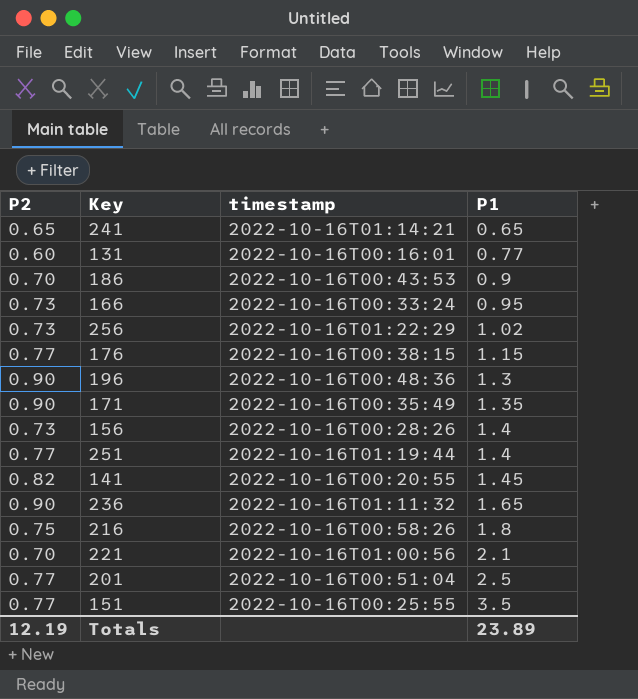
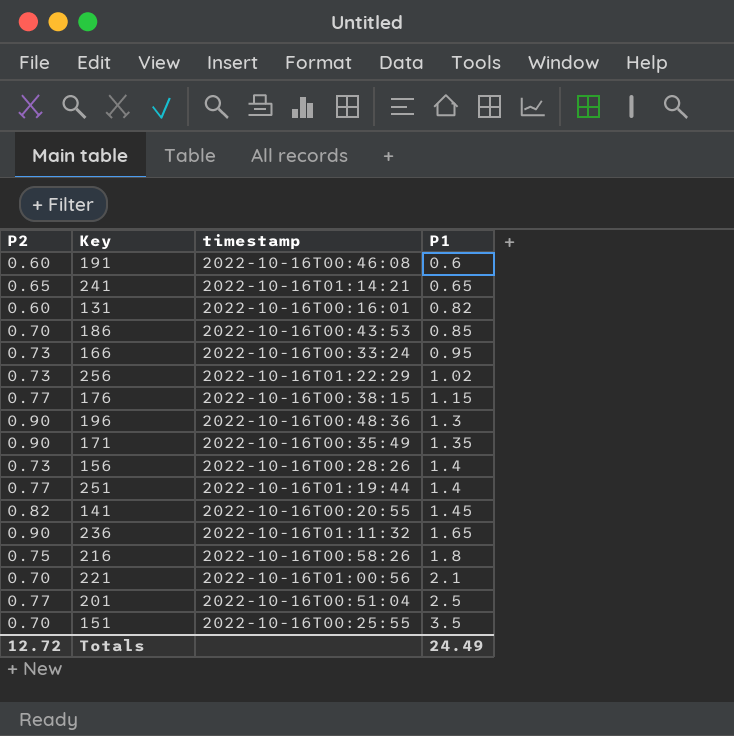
row 191: none -> 0.60 | 2022-10-16T00:46:08 | 0.6
131 | P1: 0.77 -> 0.82
186 | P1: 0.9 -> 0.85
151 | P2: 0.77 -> 0.70
Totals | P2: 12.19 -> 12.72
Totals | P1: 23.89 -> 24.49

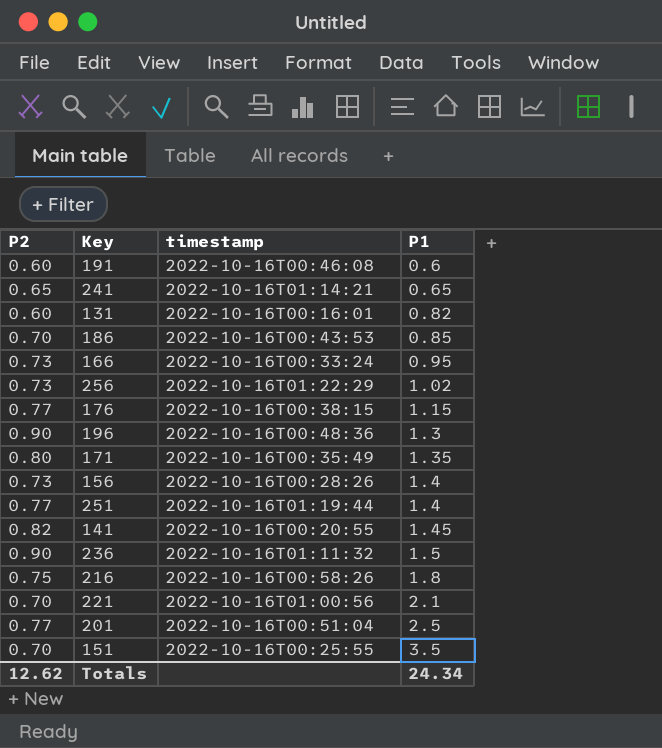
171 | P2: 0.90 -> 0.80
236 | P1: 1.65 -> 1.5
Totals | P2: 12.72 -> 12.62
Totals | P1: 24.49 -> 24.34

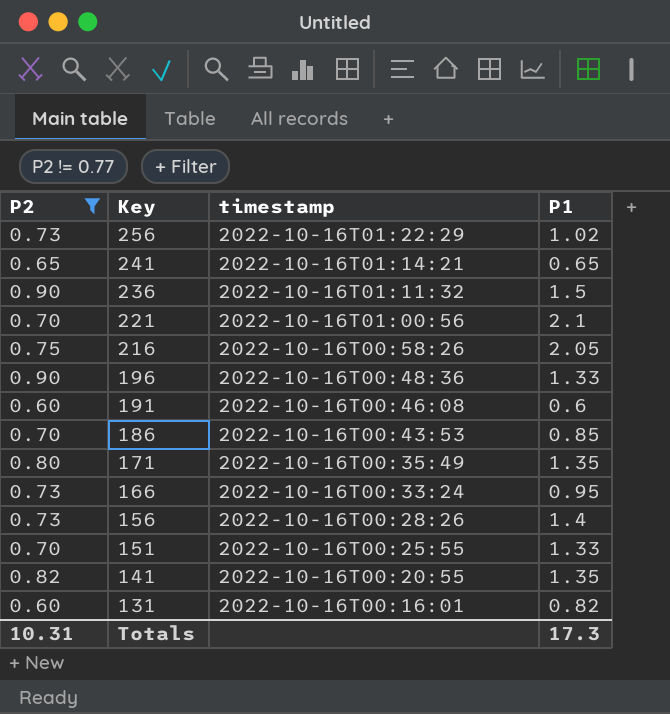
filter: none -> P2 != 0.77
row order: P1 ascending -> Key descending
216 | P1: 1.8 -> 2.05
196 | P1: 1.3 -> 1.33
151 | P1: 3.5 -> 1.33
141 | P1: 1.45 -> 1.35
Totals | P2: 12.62 -> 10.31
Totals | P1: 24.34 -> 17.3

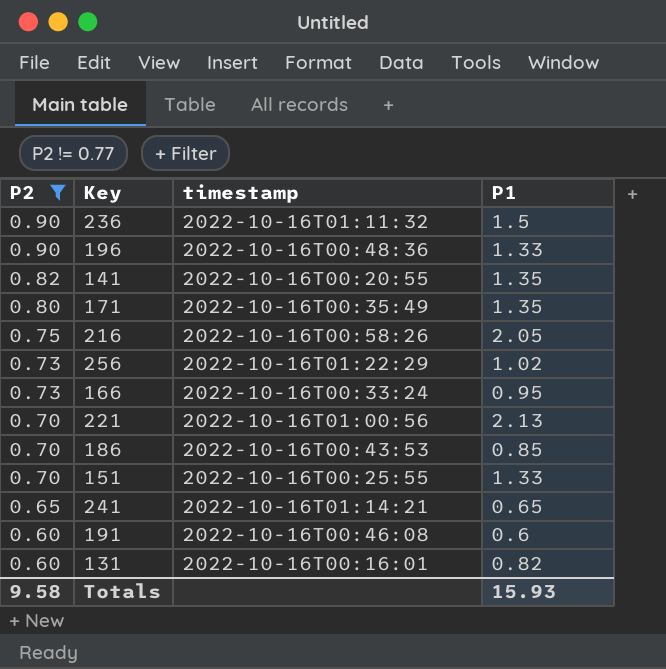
row order: Key descending -> P2 descending
row 156: 0.73 | 2022-10-16T00:28:26 | 1.4 -> none
221 | P1: 2.1 -> 2.13
Totals | P2: 10.31 -> 9.58
Totals | P1: 17.3 -> 15.93

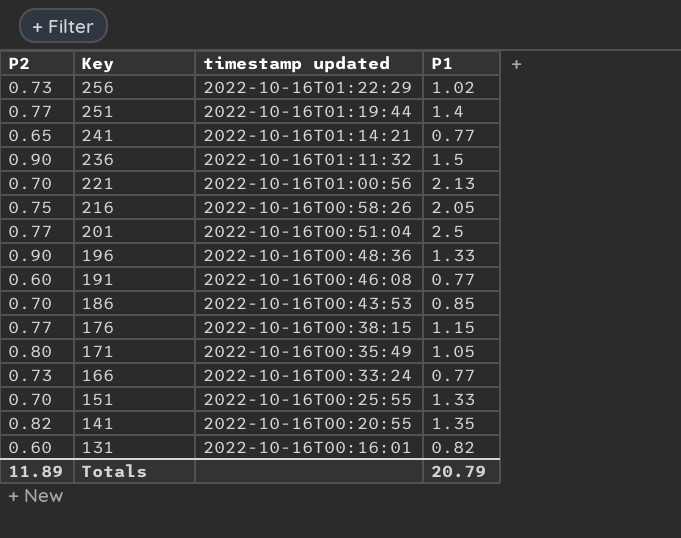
filter: P2 != 0.77 -> none
row order: P2 descending -> Key descending
column name: timestamp -> timestamp updated
241 | P1: 0.65 -> 0.77
191 | P1: 0.6 -> 0.77
171 | P1: 1.35 -> 1.05
166 | P1: 0.95 -> 0.77
Totals | P2: 9.58 -> 11.89
Totals | P1: 15.93 -> 20.79

